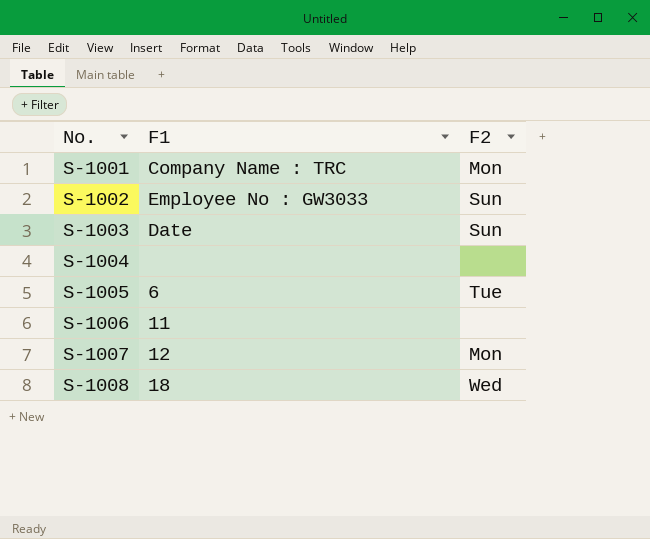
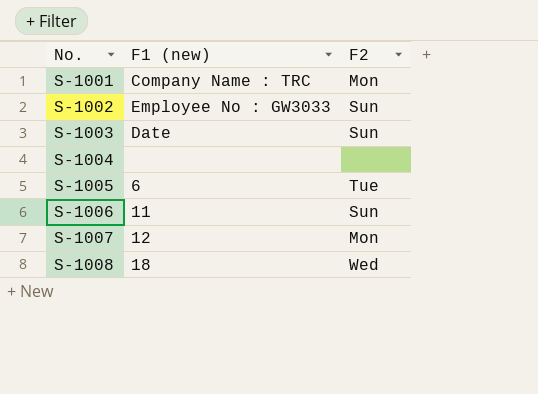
column name: F1 -> F1 (new)
S-1006 | F2: none -> Sun

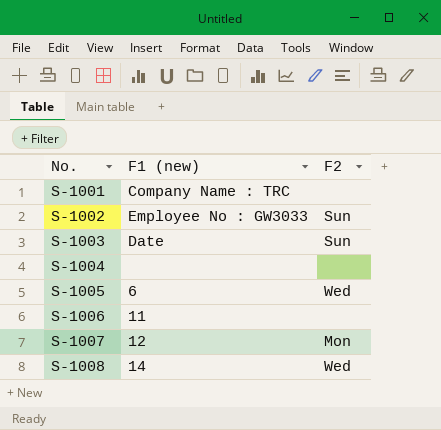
S-1001 | F2: Mon -> none
S-1005 | F2: Tue -> Wed
S-1006 | F2: Sun -> none
S-1008 | F1 (new): 18 -> 14

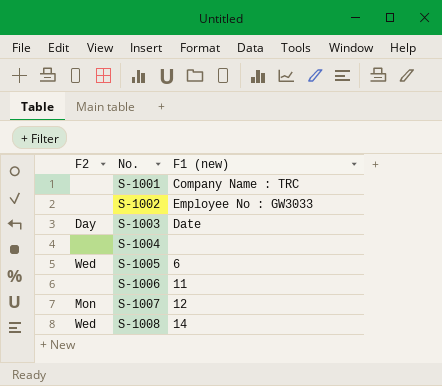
column F2 | position: 3 -> 1
S-1002 | F2: Sun -> none
S-1003 | F2: Sun -> Day

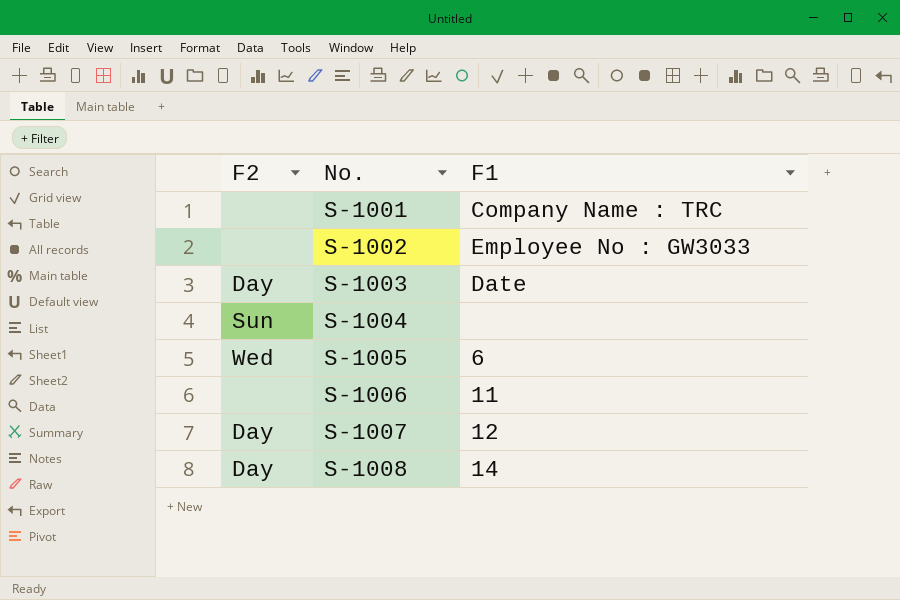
column name: F1 (new) -> F1
S-1004 | F2: none -> Sun
S-1007 | F2: Mon -> Day
S-1008 | F2: Wed -> Day

